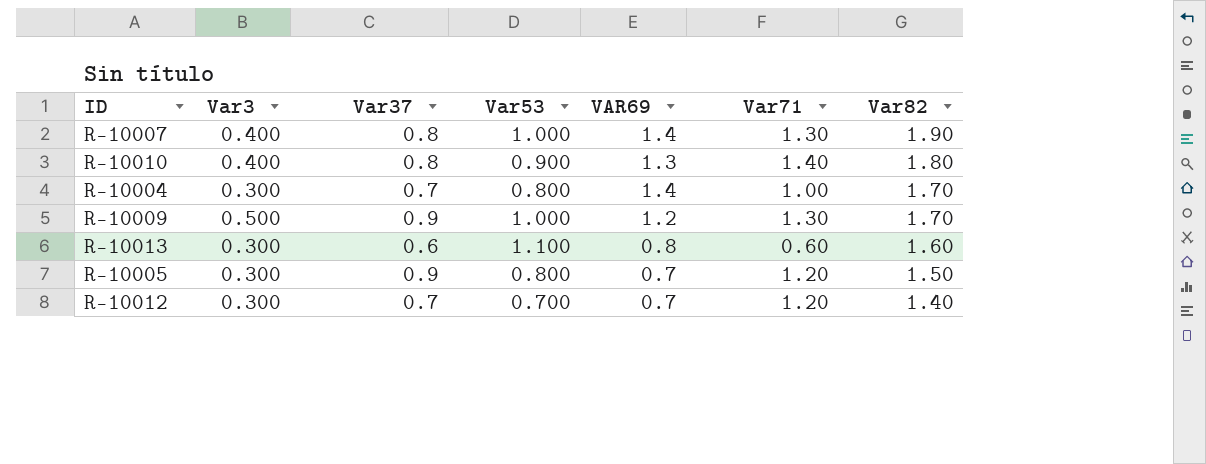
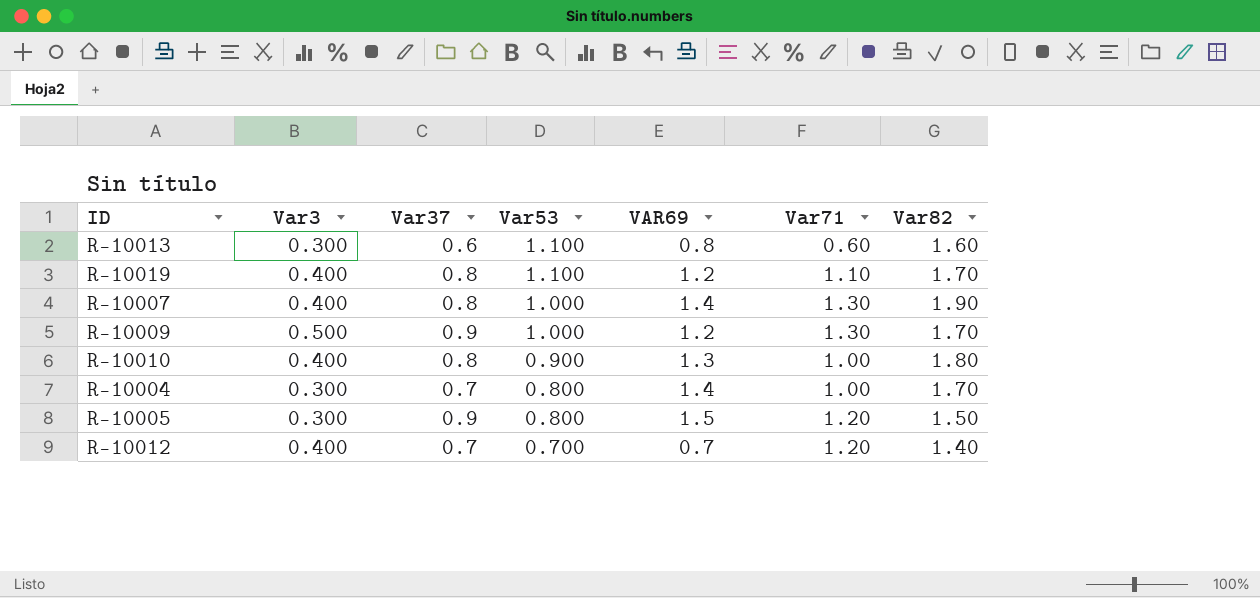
row order: Var82 descending -> Var53 descending
row R-10019: none -> 0.400 | 0.8 | 1.100 | 1.2 | 1.10 | 1.70
R-10010 | Var71: 1.40 -> 1.00
R-10005 | VAR69: 0.7 -> 1.5
R-10012 | Var3: 0.300 -> 0.400

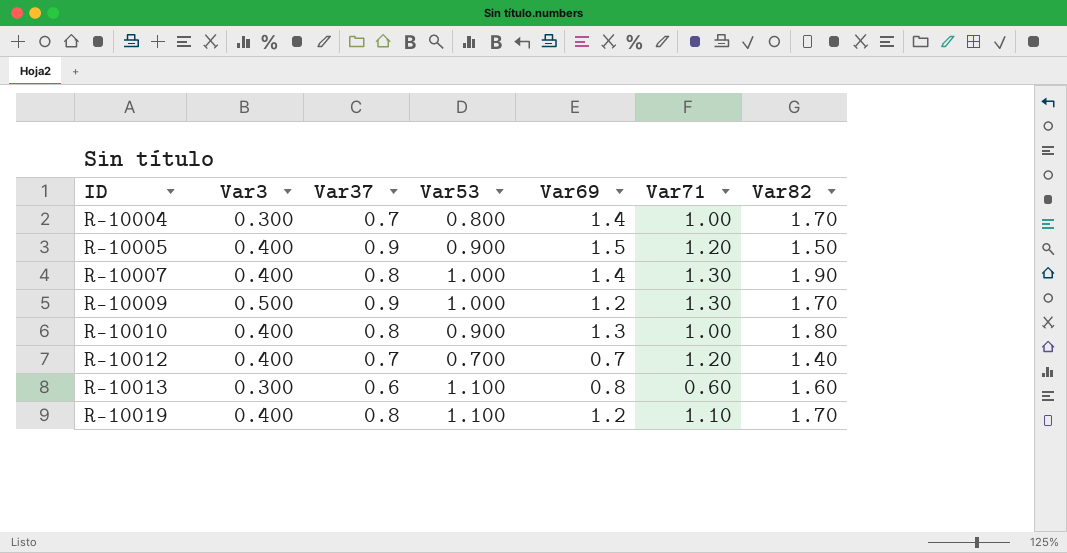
row order: Var53 descending -> ID ascending
column name: VAR69 -> Var69
R-10005 | Var3: 0.300 -> 0.400
R-10005 | Var53: 0.800 -> 0.900

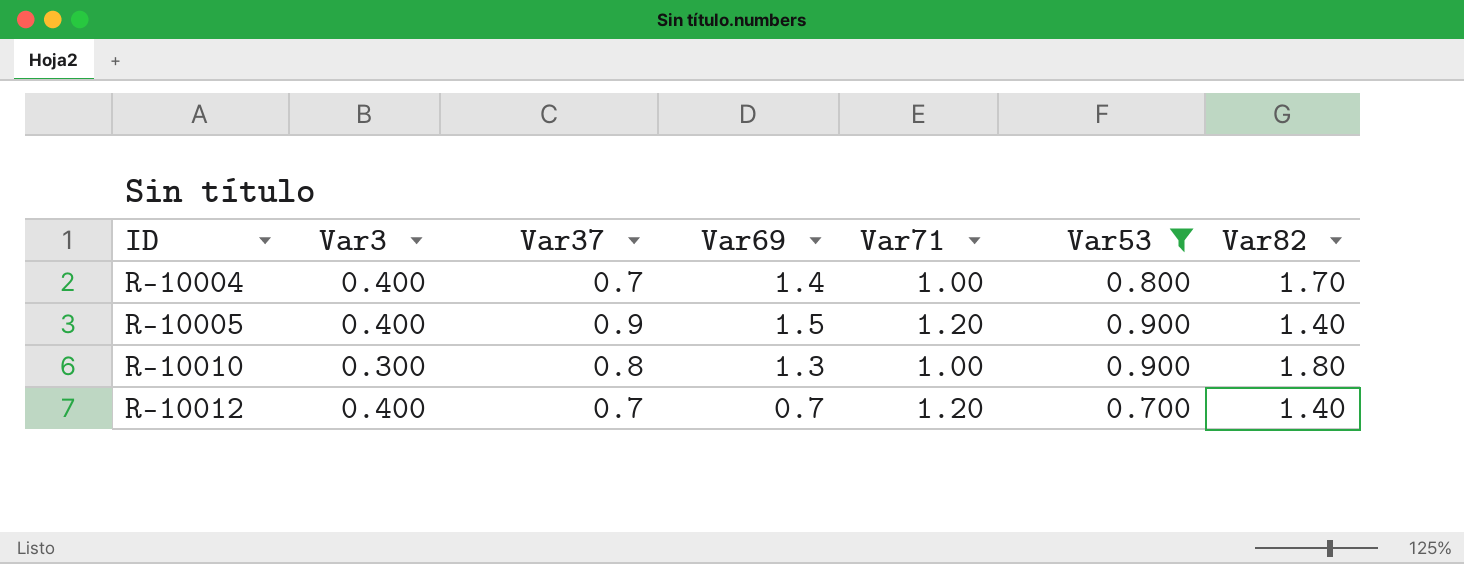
filter: none -> Var53 <= 0.900
column Var53 | position: 4 -> 6
R-10004 | Var3: 0.300 -> 0.400
R-10005 | Var82: 1.50 -> 1.40
R-10010 | Var3: 0.400 -> 0.300

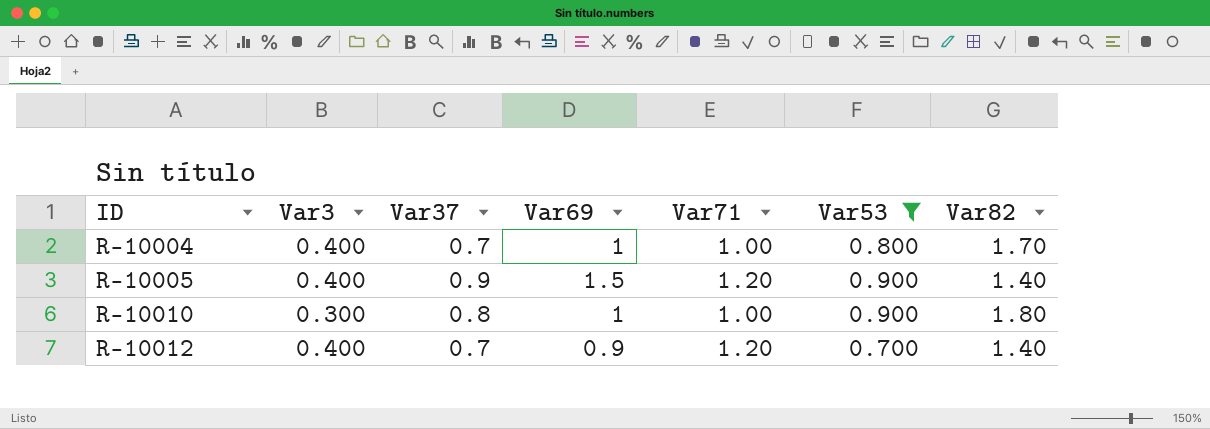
R-10004 | Var69: 1.4 -> 1
R-10010 | Var69: 1.3 -> 1
R-10012 | Var69: 0.7 -> 0.9

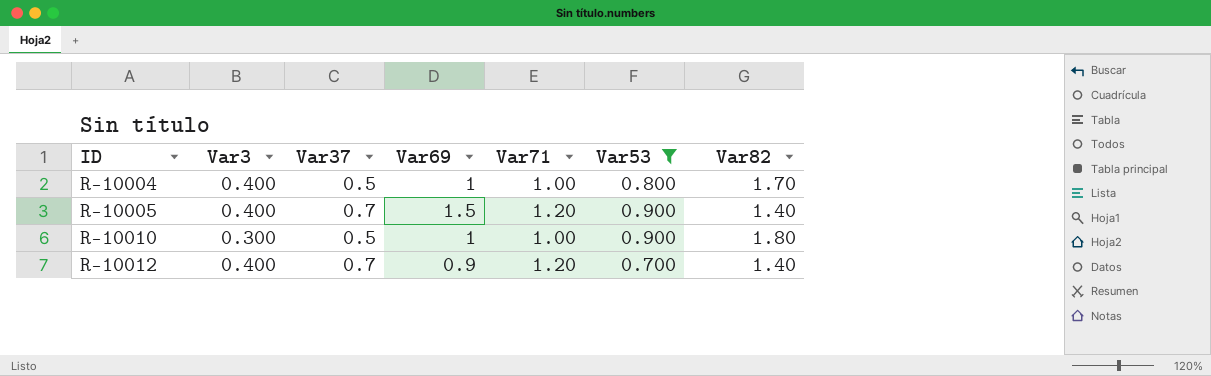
R-10004 | Var37: 0.7 -> 0.5
R-10005 | Var37: 0.9 -> 0.7
R-10010 | Var37: 0.8 -> 0.5

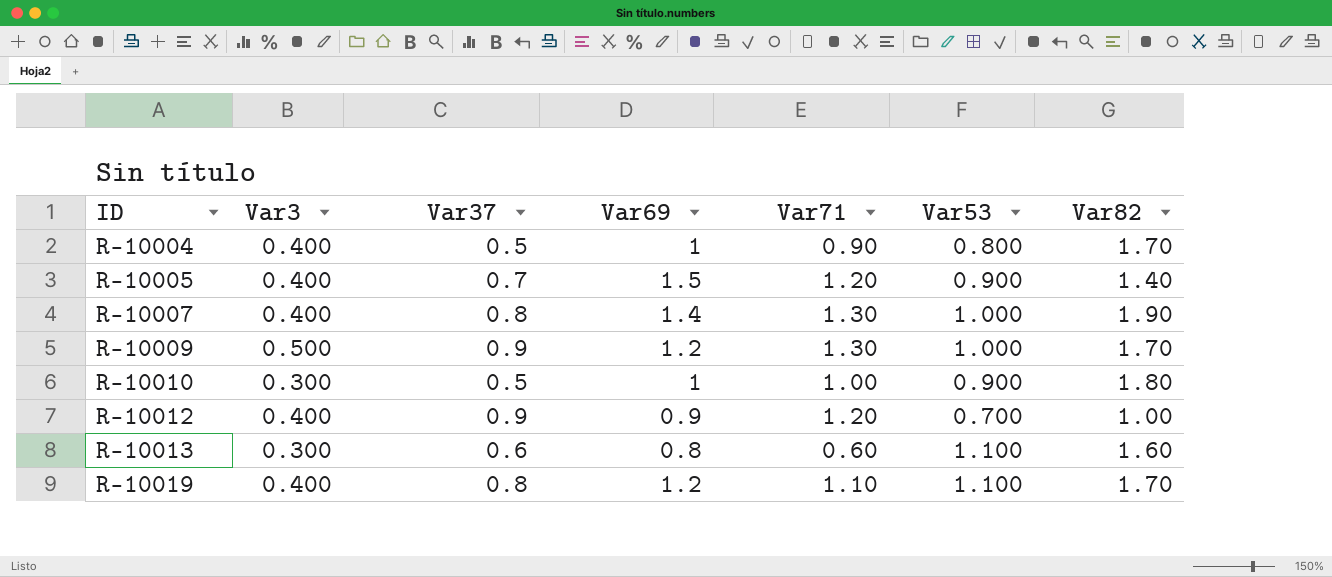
filter: Var53 <= 0.900 -> none
R-10004 | Var71: 1.00 -> 0.90
R-10012 | Var37: 0.7 -> 0.9
R-10012 | Var82: 1.40 -> 1.00

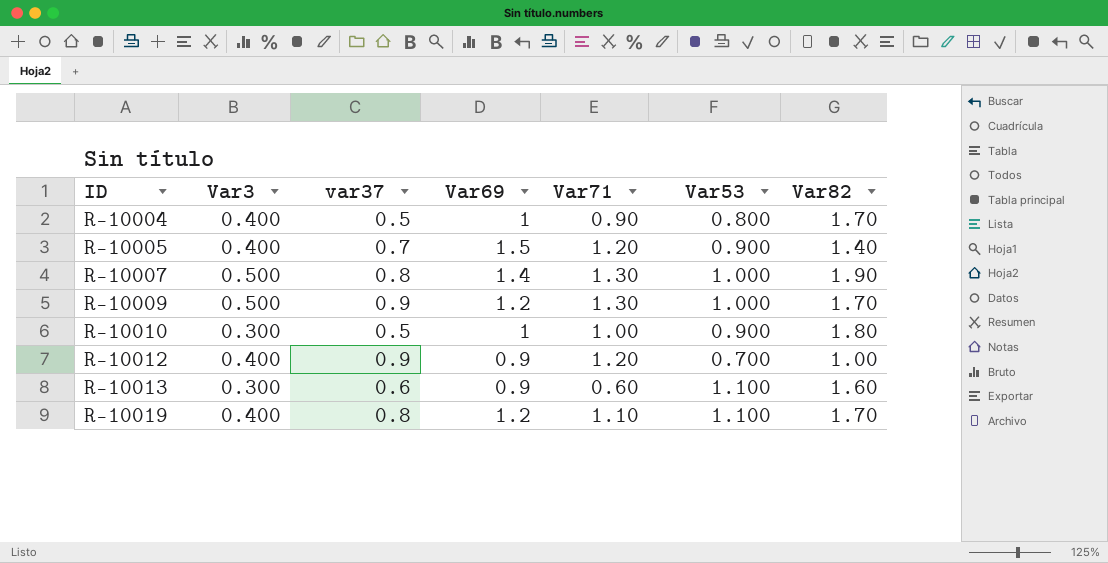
column name: Var37 -> var37
R-10007 | Var3: 0.400 -> 0.500
R-10013 | Var69: 0.8 -> 0.9

